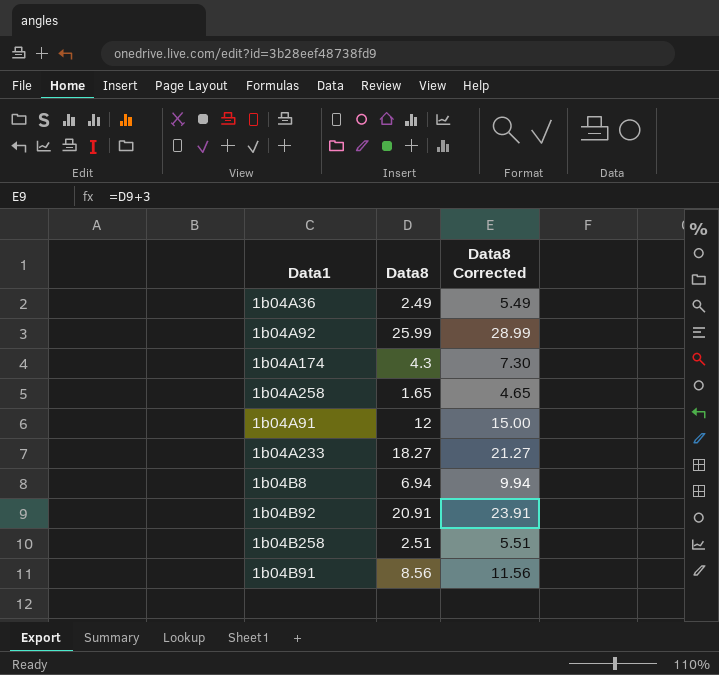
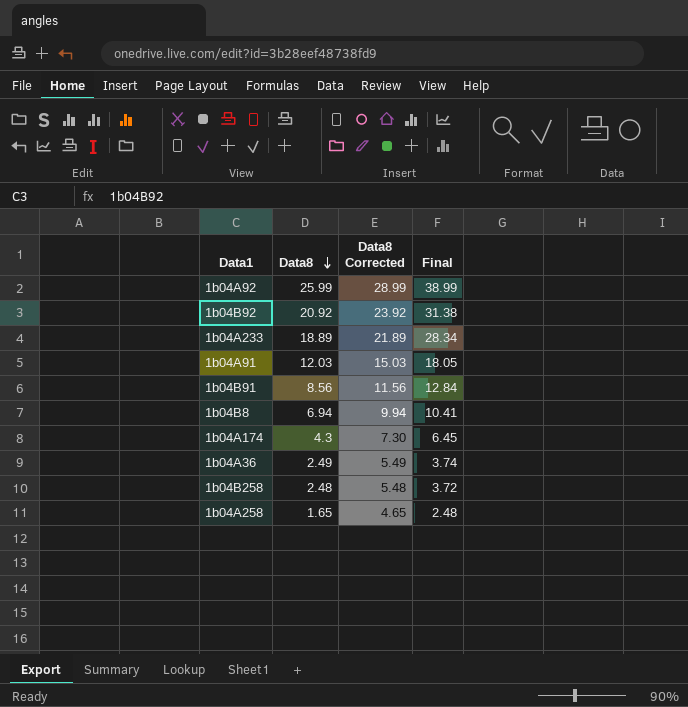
row order: none -> Data8 descending
column Final | formula: none -> [Data8] * 1.5
1b04B92 | Data8: 20.91 -> 20.92
1b04B92 | Data8 Corrected: 23.91 -> 23.92
1b04A233 | Data8: 18.27 -> 18.89
1b04A233 | Data8 Corrected: 21.27 -> 21.89
1b04A91 | Data8: 12 -> 12.03
1b04A91 | Data8 Corrected: 15.00 -> 15.03
1b04B258 | Data8: 2.51 -> 2.48
1b04B258 | Data8 Corrected: 5.51 -> 5.48

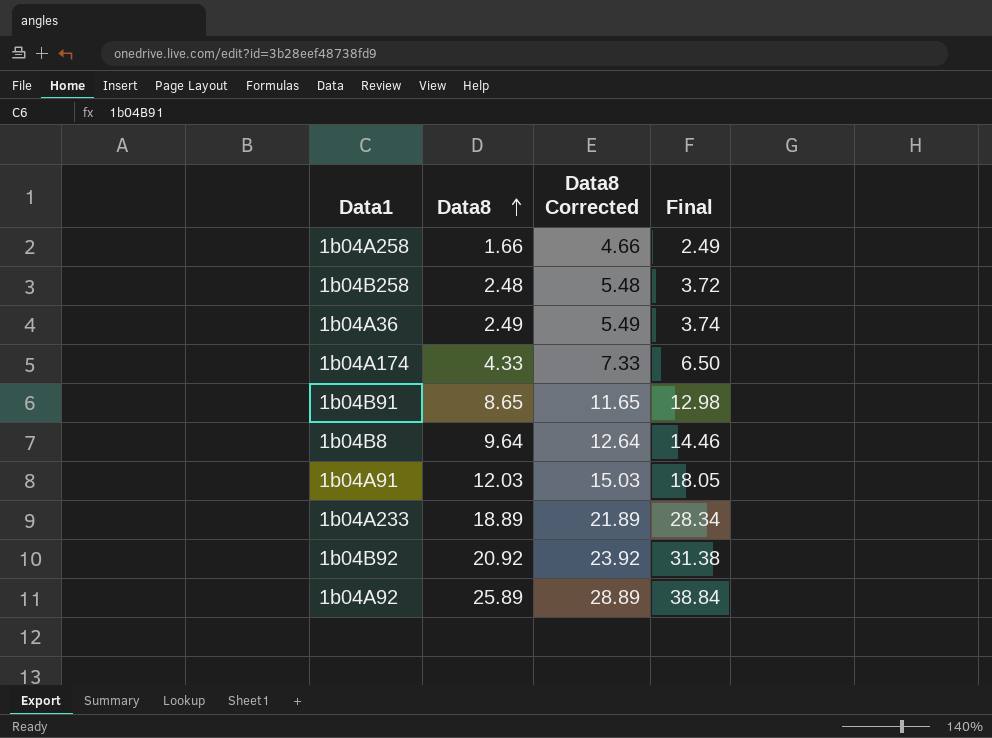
row order: Data8 descending -> Data8 ascending
1b04A258 | Data8: 1.65 -> 1.66
1b04A258 | Data8 Corrected: 4.65 -> 4.66
1b04A258 | Final: 2.48 -> 2.49
1b04A174 | Data8: 4.3 -> 4.33
1b04A174 | Data8 Corrected: 7.30 -> 7.33
1b04A174 | Final: 6.45 -> 6.50
1b04B91 | Data8: 8.56 -> 8.65
1b04B91 | Data8 Corrected: 11.56 -> 11.65
1b04B91 | Final: 12.84 -> 12.98
1b04B8 | Data8: 6.94 -> 9.64
1b04B8 | Data8 Corrected: 9.94 -> 12.64
1b04B8 | Final: 10.41 -> 14.46
1b04A92 | Data8: 25.99 -> 25.89
1b04A92 | Data8 Corrected: 28.99 -> 28.89
1b04A92 | Final: 38.99 -> 38.84

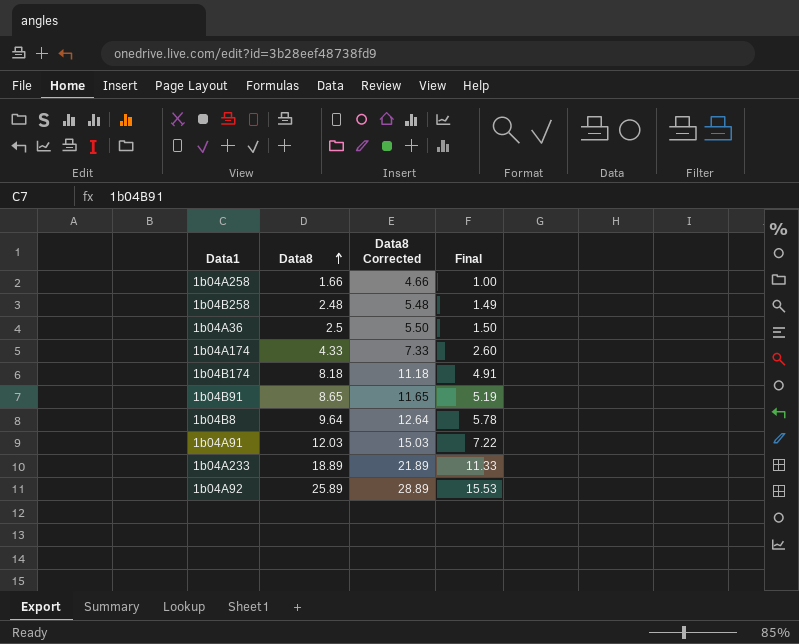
column Final | formula: [Data8] * 1.5 -> [Data8] * 0.6
row 1b04B92: 20.92 | 23.92 | 31.38 -> none
1b04A36 | Data8: 2.49 -> 2.5
1b04A36 | Data8 Corrected: 5.49 -> 5.50
row 1b04B174: none -> 8.18 | 11.18 | 4.91

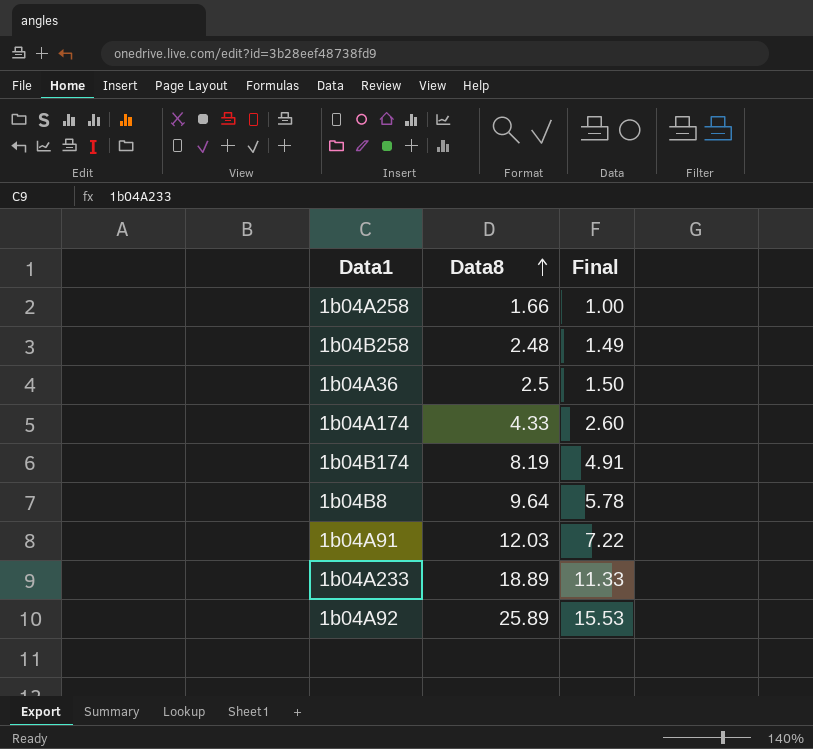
column Data8 Corrected | formula: [Data8] + 3 -> none
row 1b04B91: 8.65 | 11.65 | 5.19 -> none
1b04B174 | Data8: 8.18 -> 8.19

